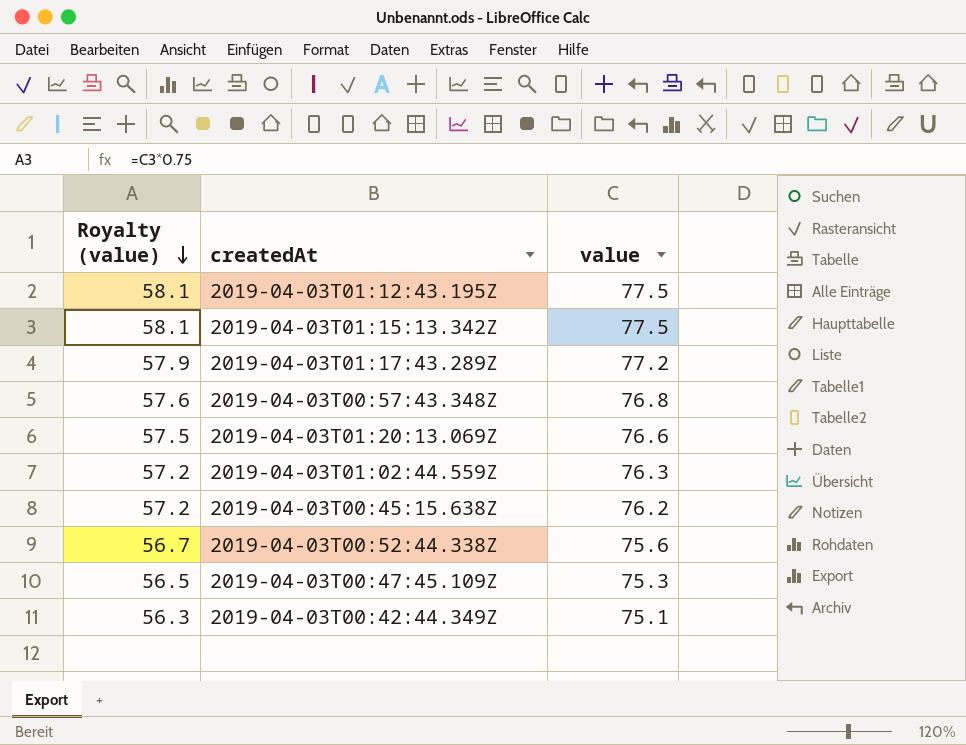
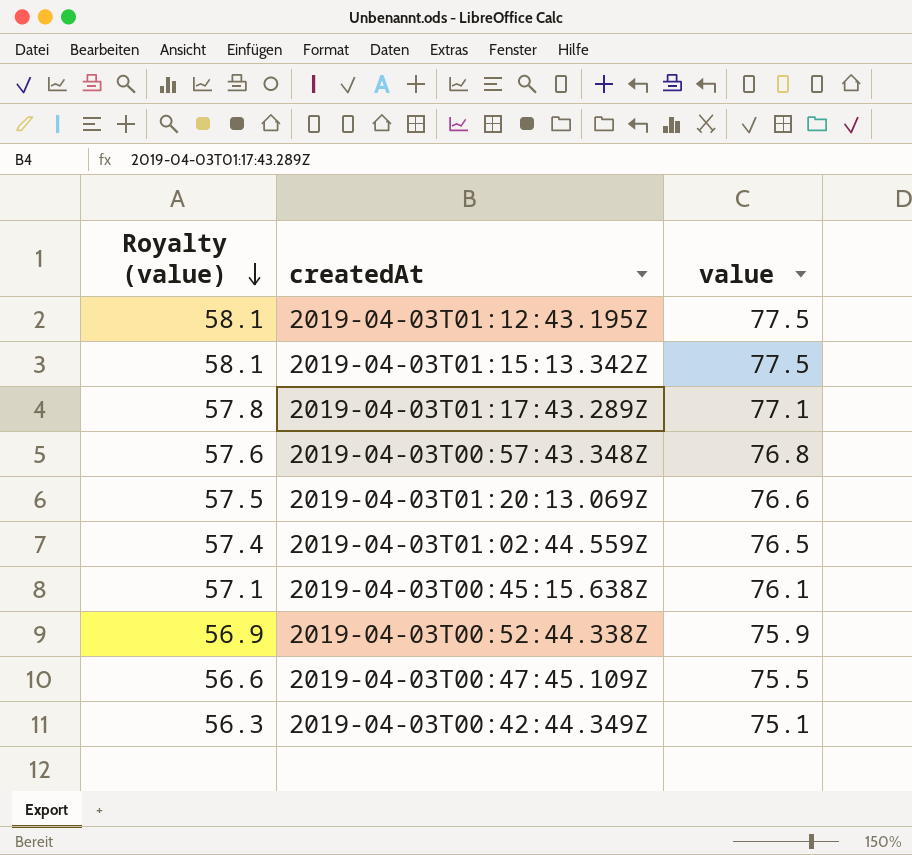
2019-04-03T01:17:43.289Z | Royalty (value): 57.9 -> 57.8
2019-04-03T01:17:43.289Z | value: 77.2 -> 77.1
2019-04-03T01:02:44.559Z | Royalty (value): 57.2 -> 57.4
2019-04-03T01:02:44.559Z | value: 76.3 -> 76.5
2019-04-03T00:45:15.638Z | Royalty (value): 57.2 -> 57.1
2019-04-03T00:45:15.638Z | value: 76.2 -> 76.1
2019-04-03T00:52:44.338Z | Royalty (value): 56.7 -> 56.9
2019-04-03T00:52:44.338Z | value: 75.6 -> 75.9
2019-04-03T00:47:45.109Z | Royalty (value): 56.5 -> 56.6
2019-04-03T00:47:45.109Z | value: 75.3 -> 75.5

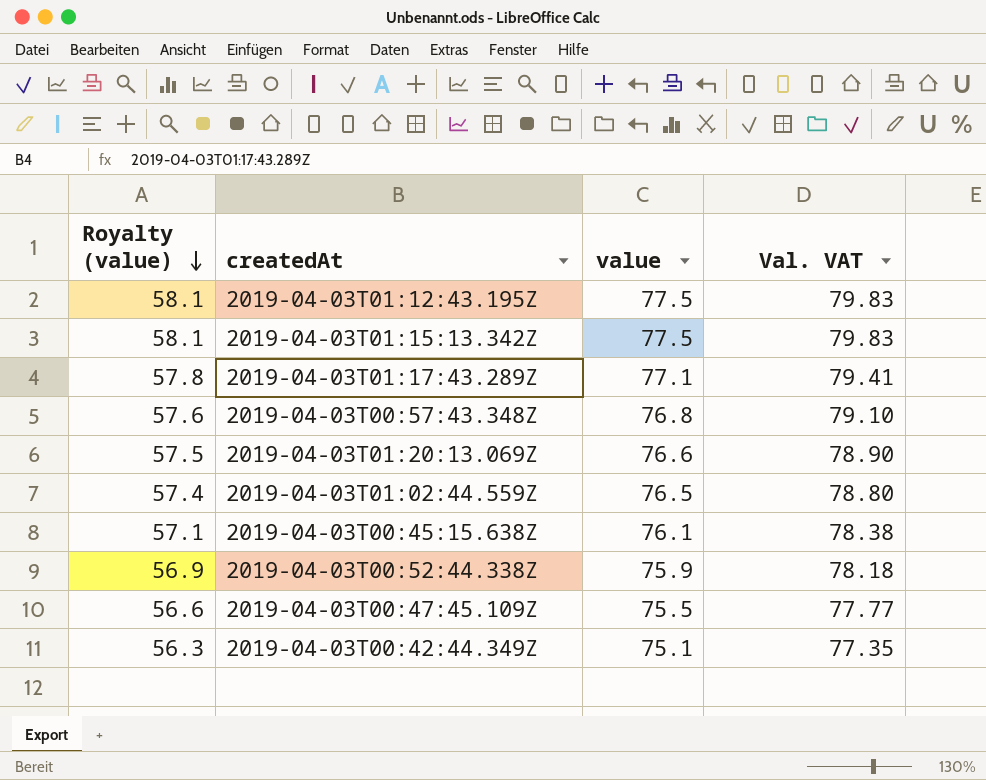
column Val. VAT | formula: none -> [value] * 1.03

